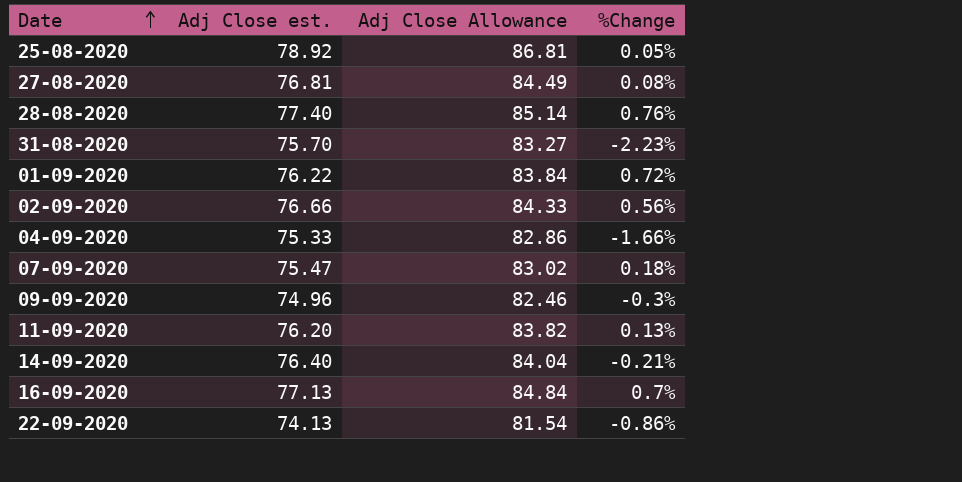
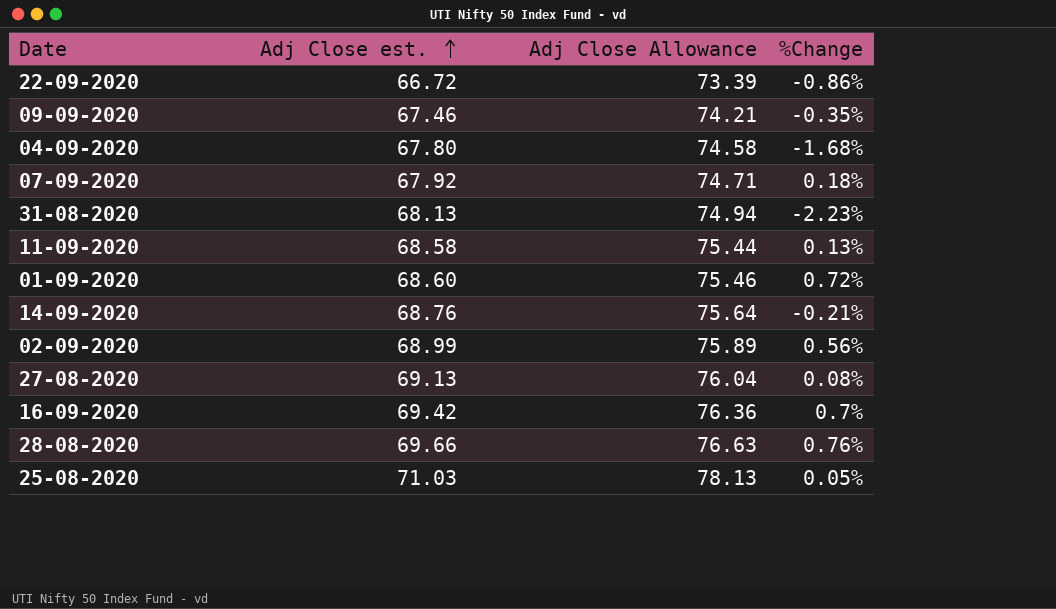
row order: Date ascending -> Adj Close est. ascending
22-09-2020 | Adj Close est.: 74.13 -> 66.72
22-09-2020 | Adj Close Allowance: 81.54 -> 73.39
09-09-2020 | Adj Close est.: 74.96 -> 67.46
09-09-2020 | Adj Close Allowance: 82.46 -> 74.21
09-09-2020 | %Change: -0.3% -> -0.35%
04-09-2020 | Adj Close est.: 75.33 -> 67.80
04-09-2020 | Adj Close Allowance: 82.86 -> 74.58
04-09-2020 | %Change: -1.66% -> -1.68%
07-09-2020 | Adj Close est.: 75.47 -> 67.92
07-09-2020 | Adj Close Allowance: 83.02 -> 74.71
31-08-2020 | Adj Close est.: 75.70 -> 68.13
31-08-2020 | Adj Close Allowance: 83.27 -> 74.94
11-09-2020 | Adj Close est.: 76.20 -> 68.58
11-09-2020 | Adj Close Allowance: 83.82 -> 75.44
01-09-2020 | Adj Close est.: 76.22 -> 68.60
01-09-2020 | Adj Close Allowance: 83.84 -> 75.46
14-09-2020 | Adj Close est.: 76.40 -> 68.76
14-09-2020 | Adj Close Allowance: 84.04 -> 75.64
02-09-2020 | Adj Close est.: 76.66 -> 68.99
02-09-2020 | Adj Close Allowance: 84.33 -> 75.89
27-08-2020 | Adj Close est.: 76.81 -> 69.13
27-08-2020 | Adj Close Allowance: 84.49 -> 76.04
16-09-2020 | Adj Close est.: 77.13 -> 69.42
16-09-2020 | Adj Close Allowance: 84.84 -> 76.36
28-08-2020 | Adj Close est.: 77.40 -> 69.66
28-08-2020 | Adj Close Allowance: 85.14 -> 76.63
25-08-2020 | Adj Close est.: 78.92 -> 71.03
25-08-2020 | Adj Close Allowance: 86.81 -> 78.13

